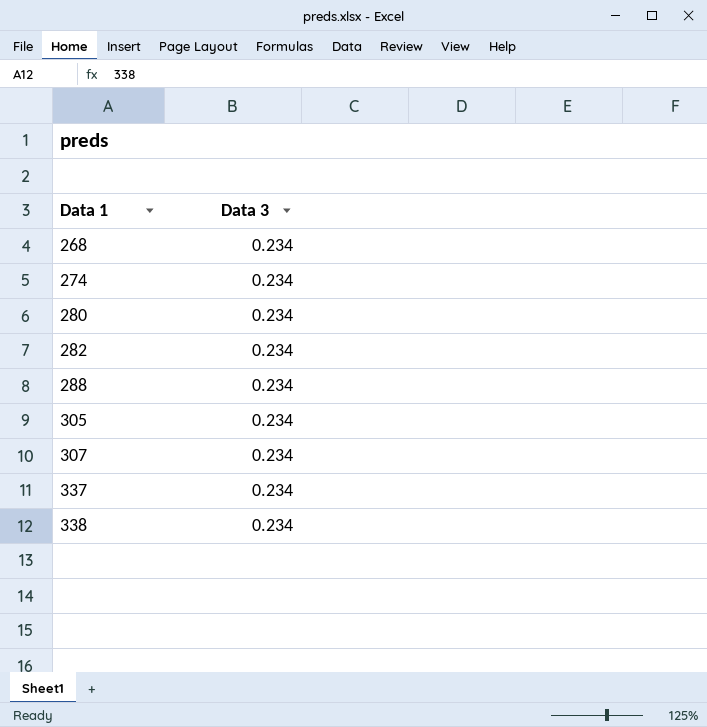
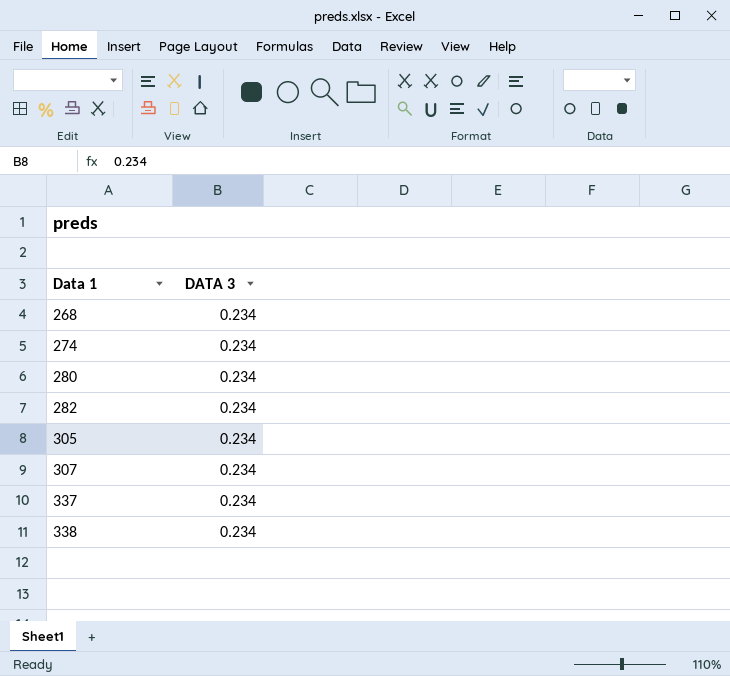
column name: Data 3 -> DATA 3
row 288: 0.234 -> none

